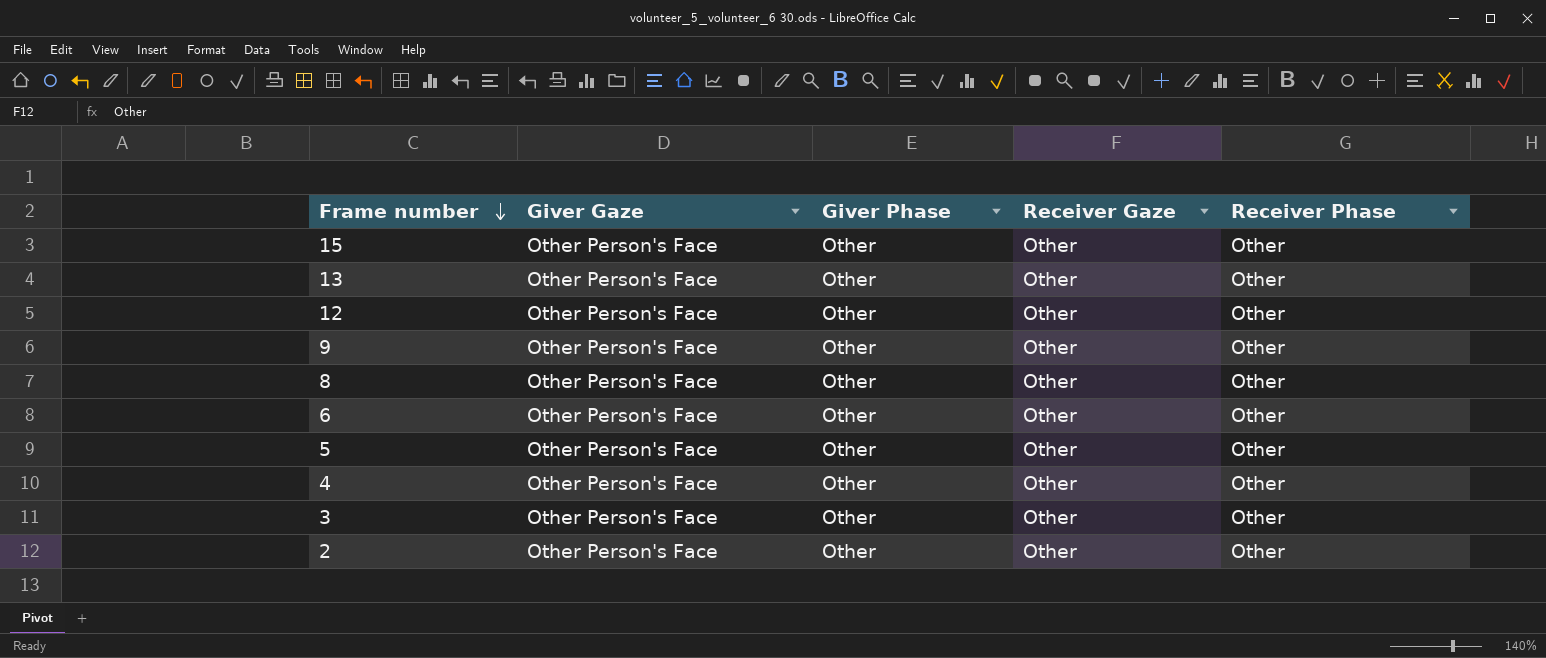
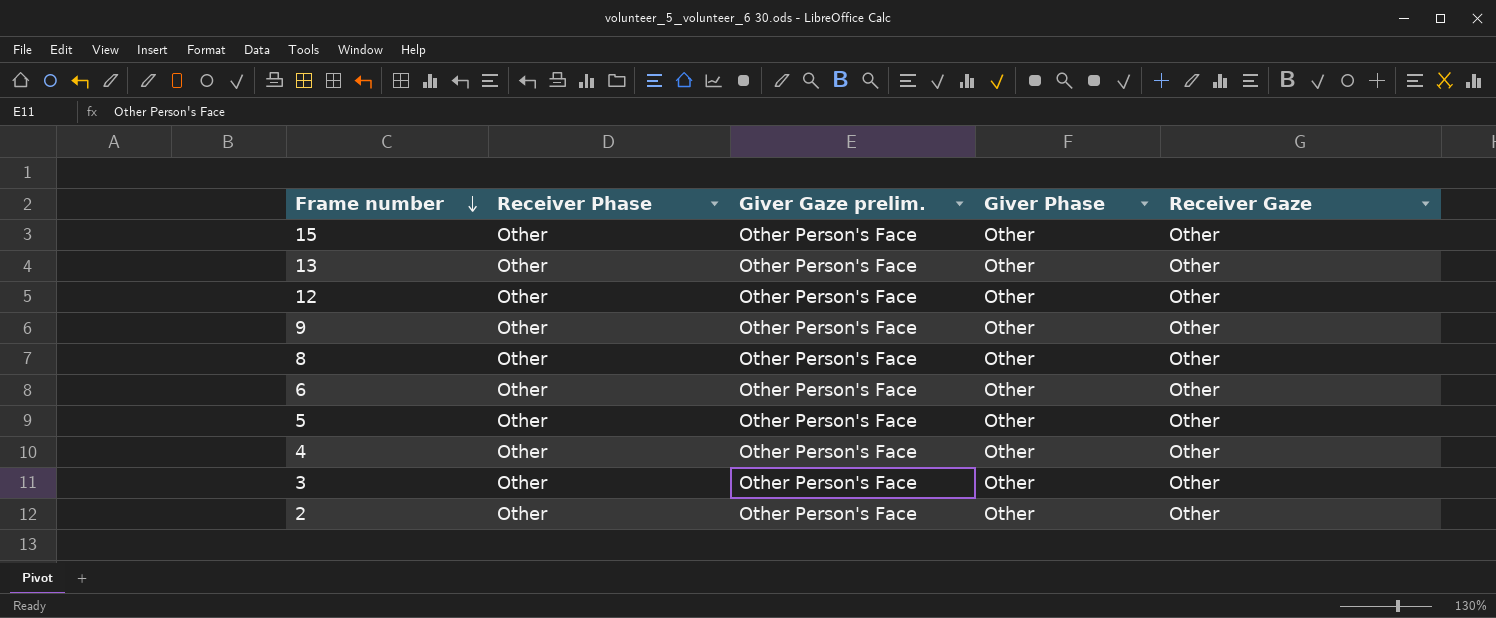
column Receiver Phase | position: 5 -> 2
column name: Giver Gaze -> Giver Gaze prelim.

